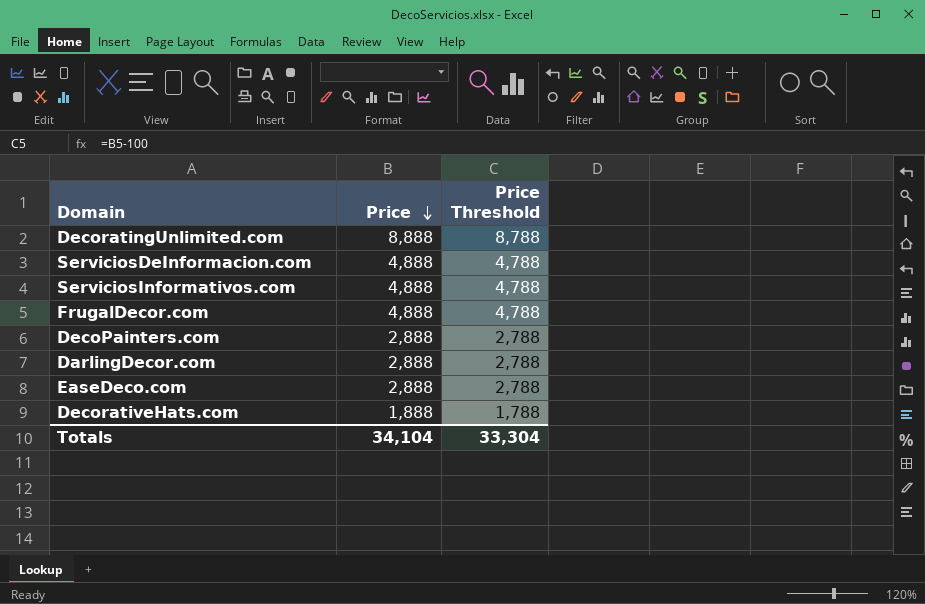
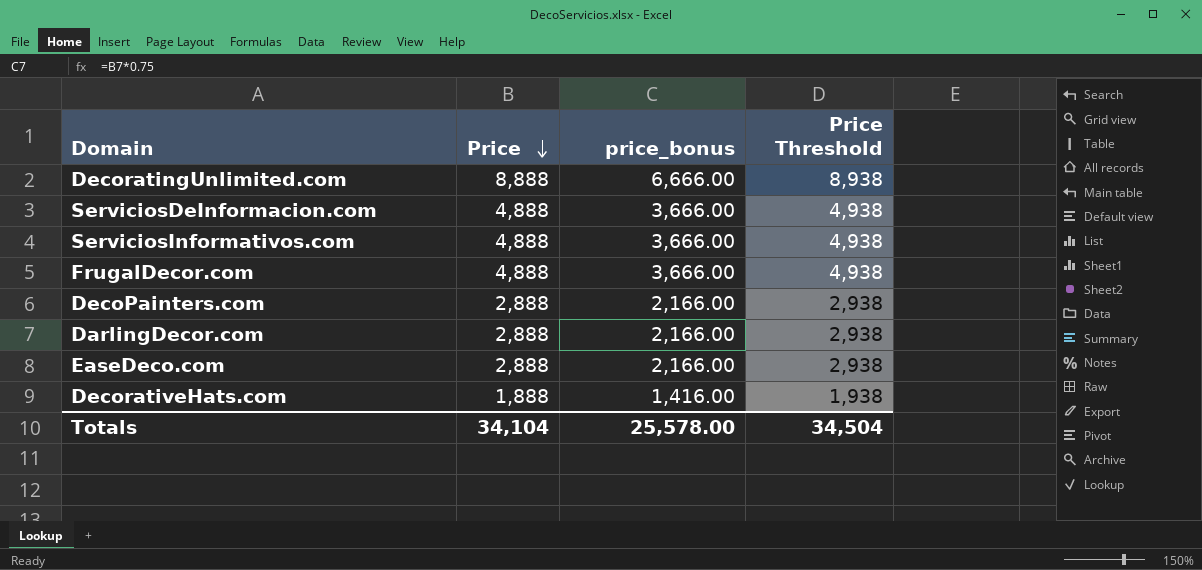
column price_bonus | formula: none -> [Price] * 0.75
column Price Threshold | formula: [Price] - 100 -> [Price] + 50
Totals | Price Threshold: 33,304 -> 34,504

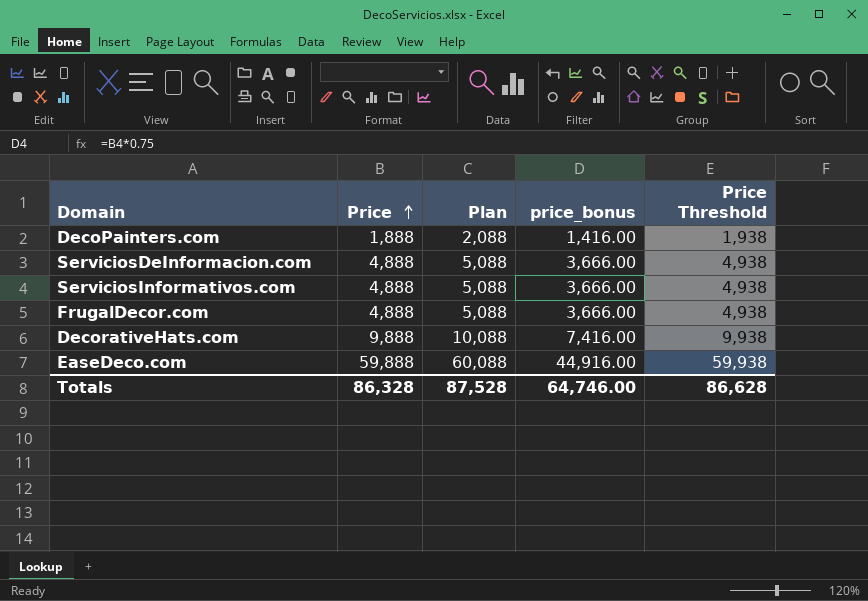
row order: Price descending -> Price ascending
column Plan | formula: none -> [Price] + 200
row DecoratingUnlimited.com: 8,888 | 6,666.00 | 8,938 -> none
row DarlingDecor.com: 2,888 | 2,166.00 | 2,938 -> none
DecoPainters.com | Price: 2,888 -> 1,888
DecoPainters.com | price_bonus: 2,166.00 -> 1,416.00
DecoPainters.com | Price Threshold: 2,938 -> 1,938
DecorativeHats.com | Price: 1,888 -> 9,888
DecorativeHats.com | price_bonus: 1,416.00 -> 7,416.00
DecorativeHats.com | Price Threshold: 1,938 -> 9,938
EaseDeco.com | Price: 2,888 -> 59,888
EaseDeco.com | price_bonus: 2,166.00 -> 44,916.00
EaseDeco.com | Price Threshold: 2,938 -> 59,938
Totals | Price: 34,104 -> 86,328
Totals | price_bonus: 25,578.00 -> 64,746.00
Totals | Price Threshold: 34,504 -> 86,628

